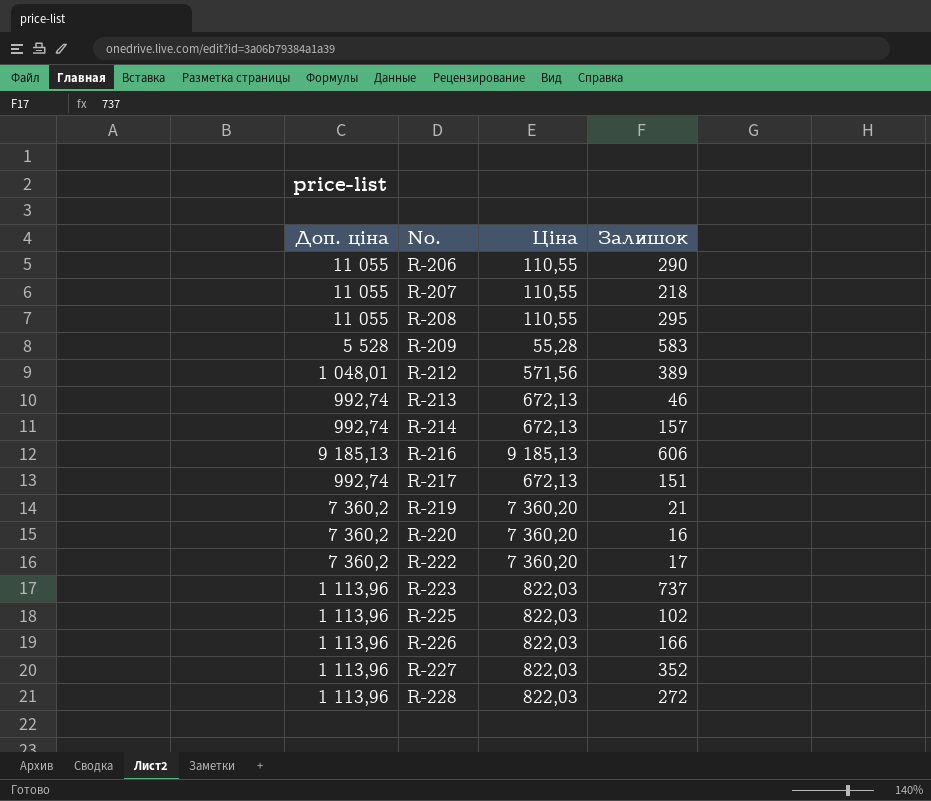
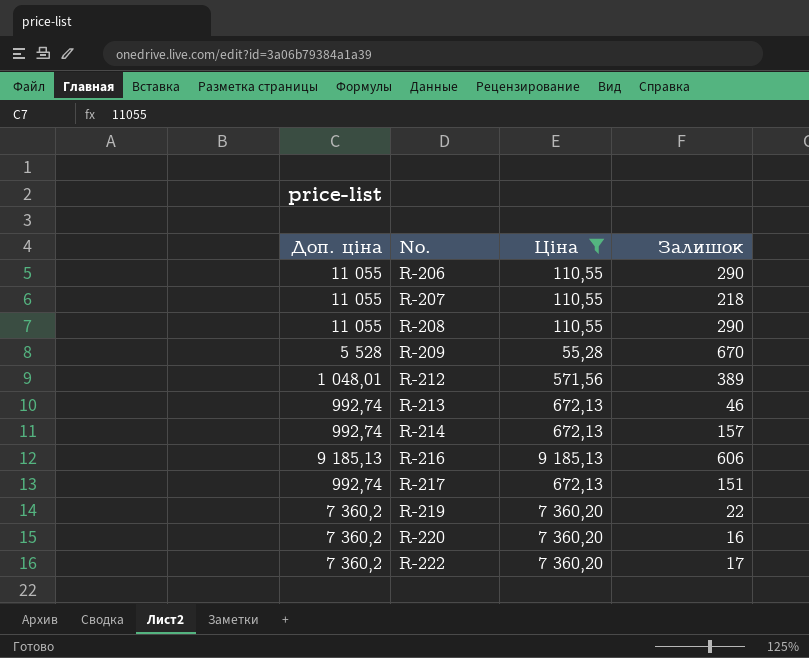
filter: none -> Ціна != 822,03
R-208 | Залишок: 295 -> 290
R-209 | Залишок: 583 -> 670
R-219 | Залишок: 21 -> 22

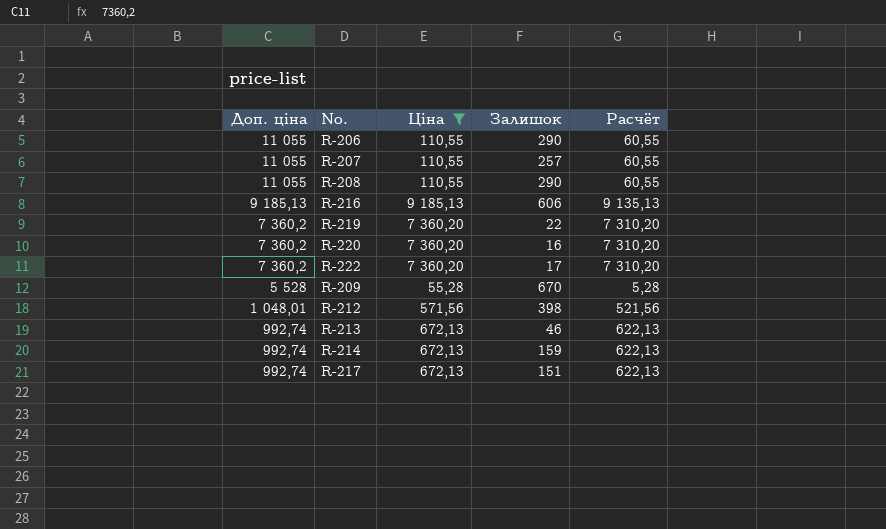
row order: No. ascending -> Доп. ціна descending
column Расчёт | formula: none -> [Ціна] - 50
R-207 | Залишок: 218 -> 257
R-212 | Залишок: 389 -> 398
R-214 | Залишок: 157 -> 159

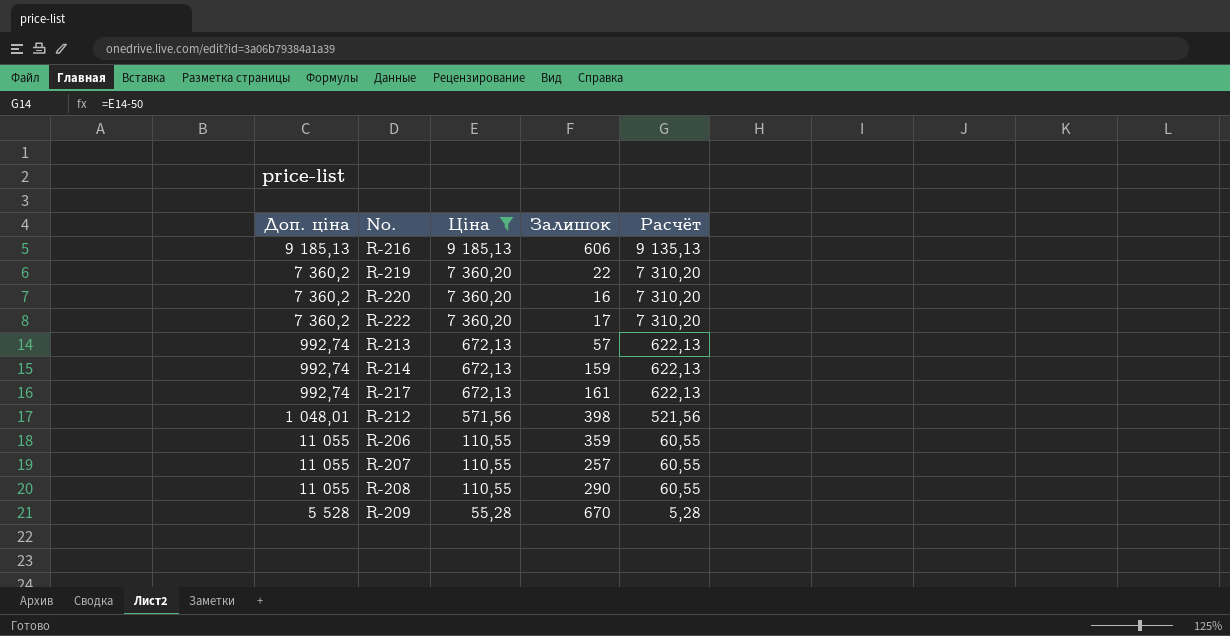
row order: Доп. ціна descending -> Ціна descending
R-213 | Залишок: 46 -> 57
R-217 | Залишок: 151 -> 161
R-206 | Залишок: 290 -> 359

